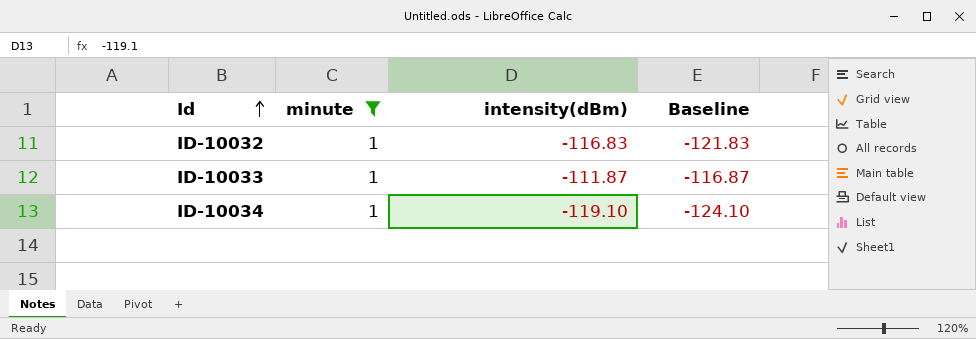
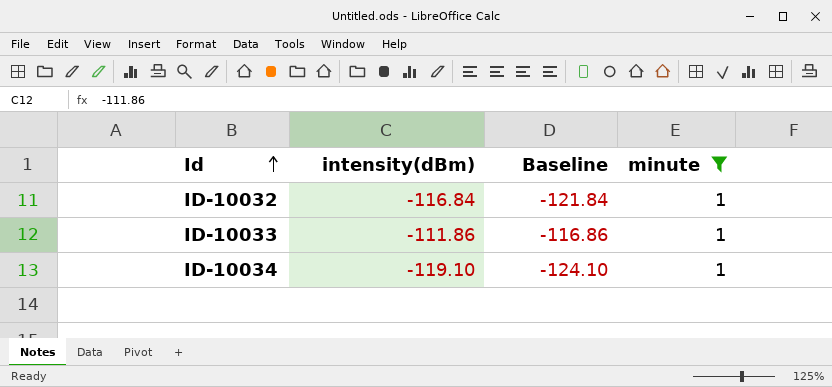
column minute | position: 2 -> 4
ID-10032 | intensity(dBm): -116.83 -> -116.84
ID-10032 | Baseline: -121.83 -> -121.84
ID-10033 | intensity(dBm): -111.87 -> -111.86
ID-10033 | Baseline: -116.87 -> -116.86

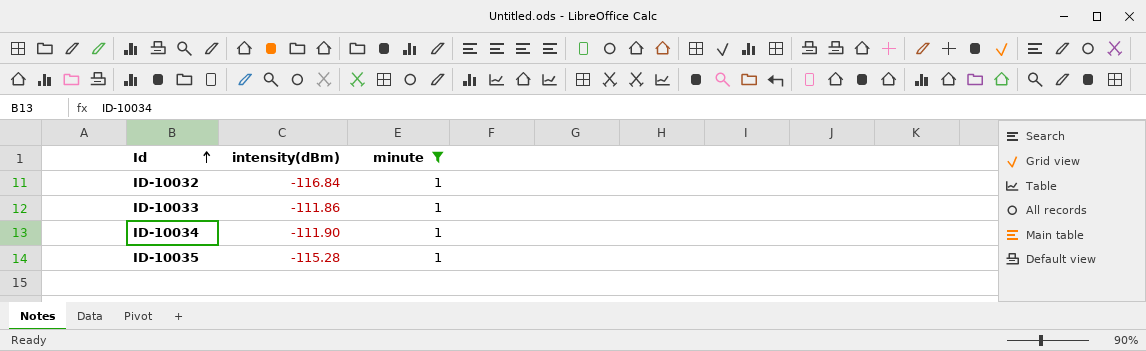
column Baseline | formula: [intensity(dBm)] - 5 -> none
ID-10034 | intensity(dBm): -119.10 -> -111.90
row ID-10035: none -> -115.28 | 1

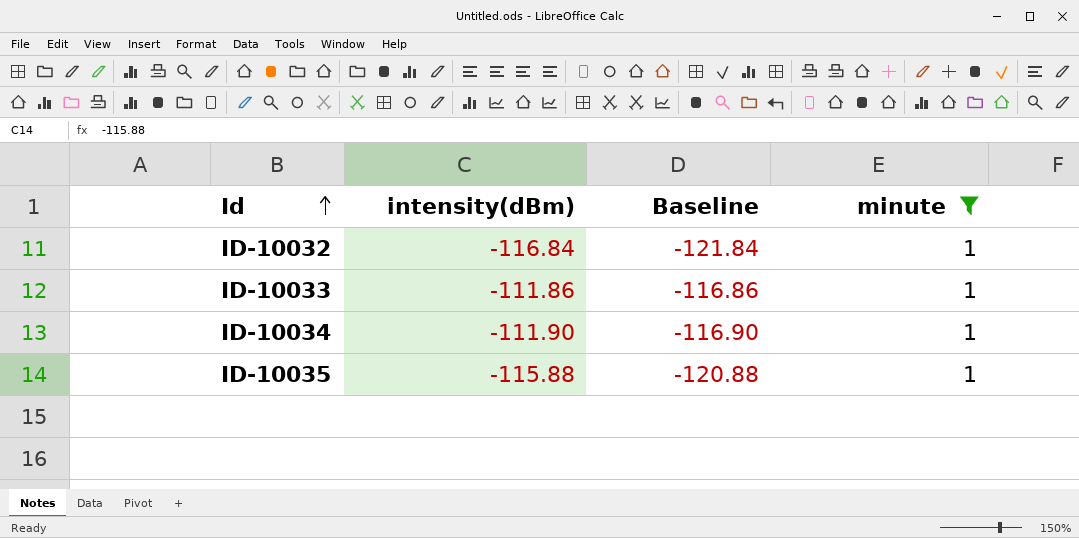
column Baseline | formula: none -> [intensity(dBm)] - 5
ID-10035 | intensity(dBm): -115.28 -> -115.88

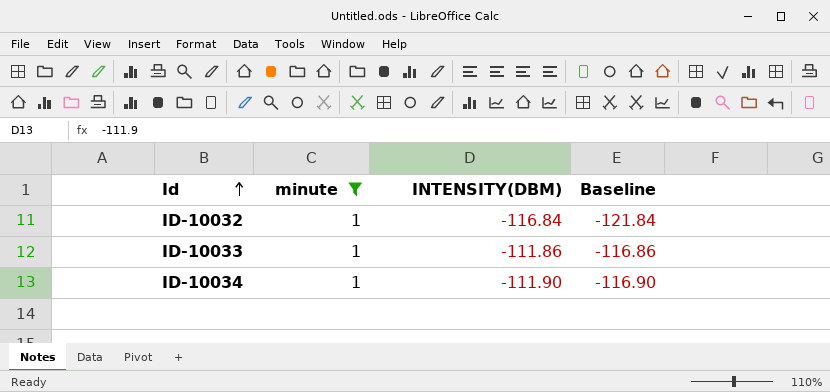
column minute | position: 4 -> 2
column name: intensity(dBm) -> INTENSITY(DBM)
row ID-10035: -115.88 | -120.88 | 1 -> none

